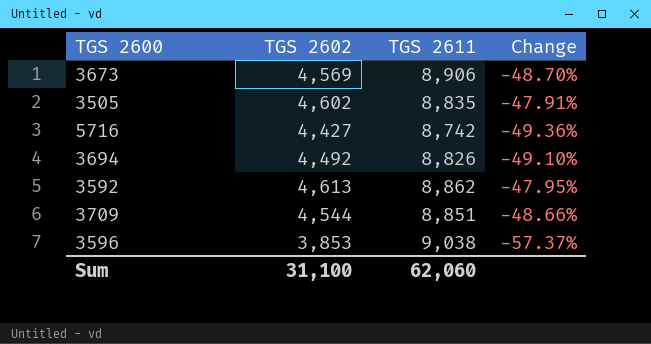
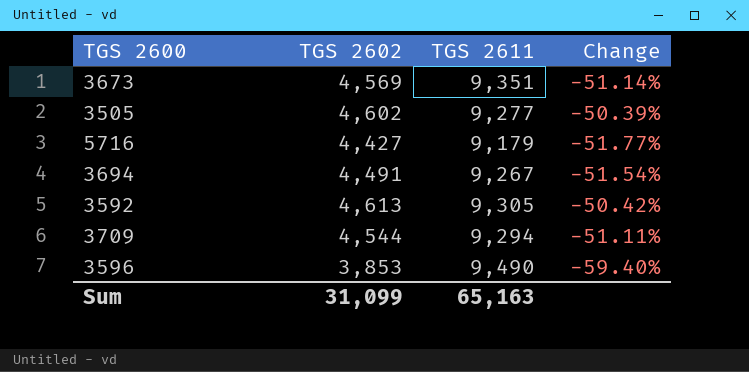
3673 | TGS 2611: 8,906 -> 9,351
3673 | Change: -48.70% -> -51.14%
3505 | TGS 2611: 8,835 -> 9,277
3505 | Change: -47.91% -> -50.39%
5716 | TGS 2611: 8,742 -> 9,179
5716 | Change: -49.36% -> -51.77%
3694 | TGS 2602: 4,492 -> 4,491
3694 | TGS 2611: 8,826 -> 9,267
3694 | Change: -49.10% -> -51.54%
3592 | TGS 2611: 8,862 -> 9,305
3592 | Change: -47.95% -> -50.42%
3709 | TGS 2611: 8,851 -> 9,294
3709 | Change: -48.66% -> -51.11%
3596 | TGS 2611: 9,038 -> 9,490
3596 | Change: -57.37% -> -59.40%
Sum | TGS 2602: 31,100 -> 31,099
Sum | TGS 2611: 62,060 -> 65,163

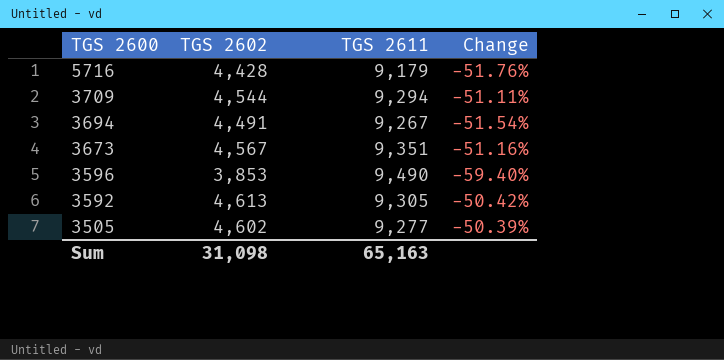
row order: none -> TGS 2600 descending
5716 | TGS 2602: 4,427 -> 4,428
5716 | Change: -51.77% -> -51.76%
3673 | TGS 2602: 4,569 -> 4,567
3673 | Change: -51.14% -> -51.16%
Sum | TGS 2602: 31,099 -> 31,098

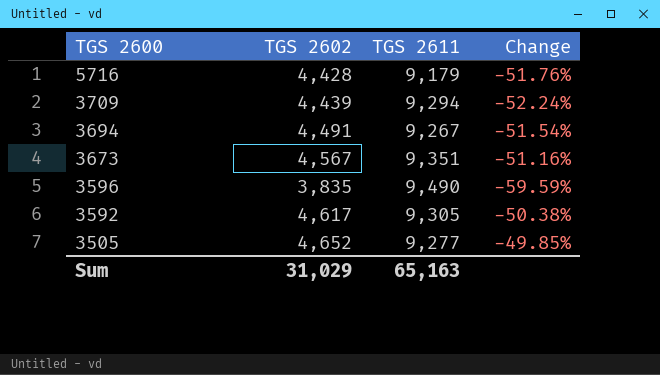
3709 | TGS 2602: 4,544 -> 4,439
3709 | Change: -51.11% -> -52.24%
3596 | TGS 2602: 3,853 -> 3,835
3596 | Change: -59.40% -> -59.59%
3592 | TGS 2602: 4,613 -> 4,617
3592 | Change: -50.42% -> -50.38%
3505 | TGS 2602: 4,602 -> 4,652
3505 | Change: -50.39% -> -49.85%
Sum | TGS 2602: 31,098 -> 31,029

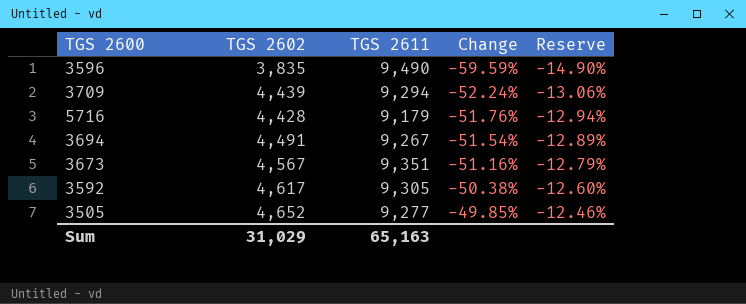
row order: TGS 2600 descending -> Change ascending
column Reserve | formula: none -> [Change] * 0.25

